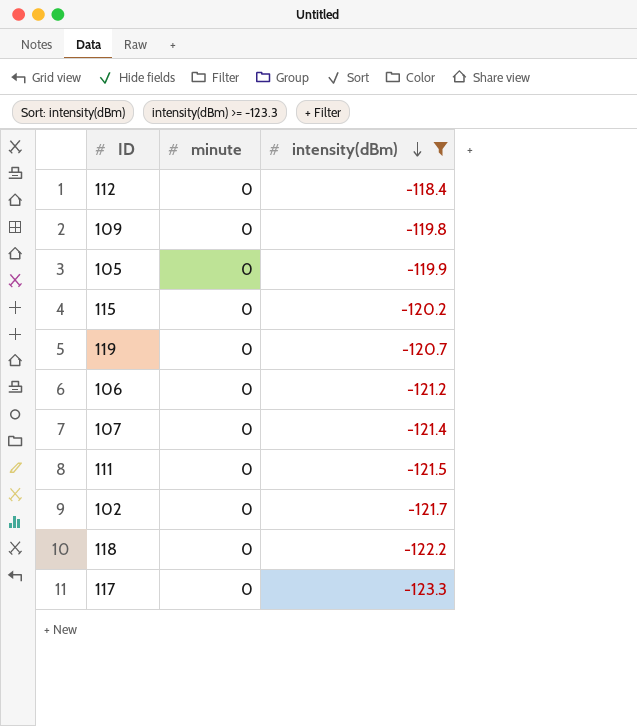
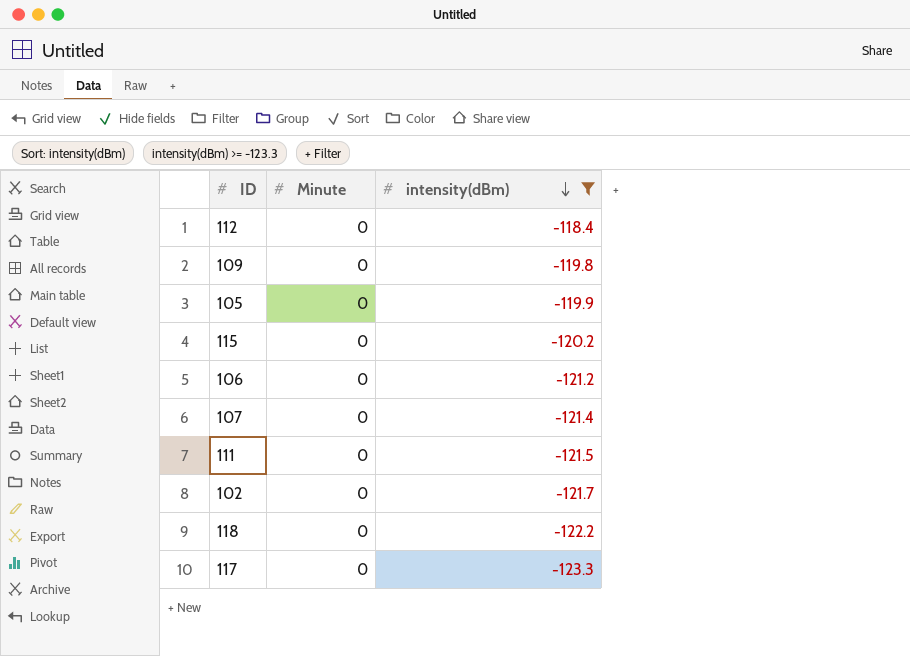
column name: minute -> Minute
row 119: 0 | -120.7 -> none

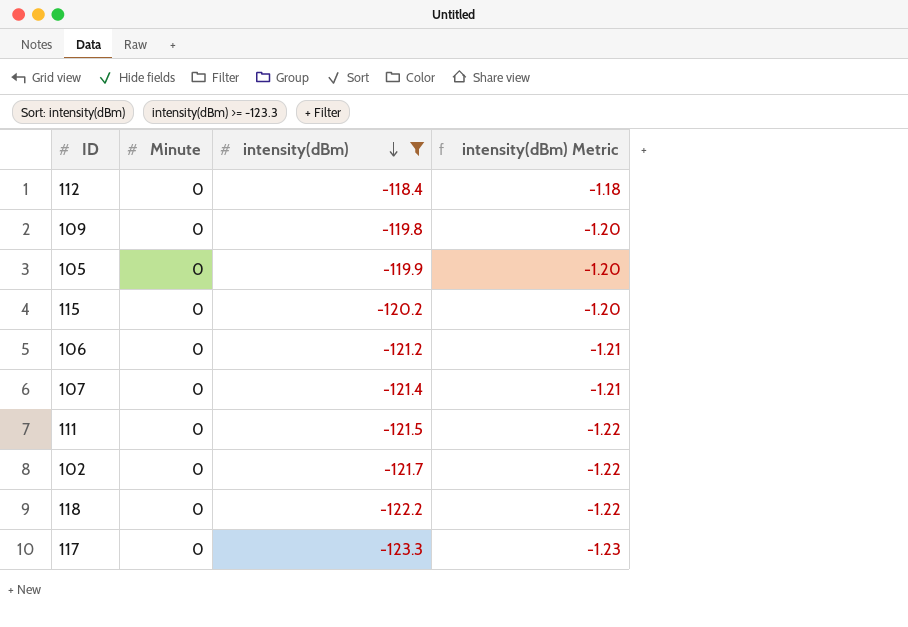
column intensity(dBm) Metric | formula: none -> [intensity(dBm)] * 0.01

